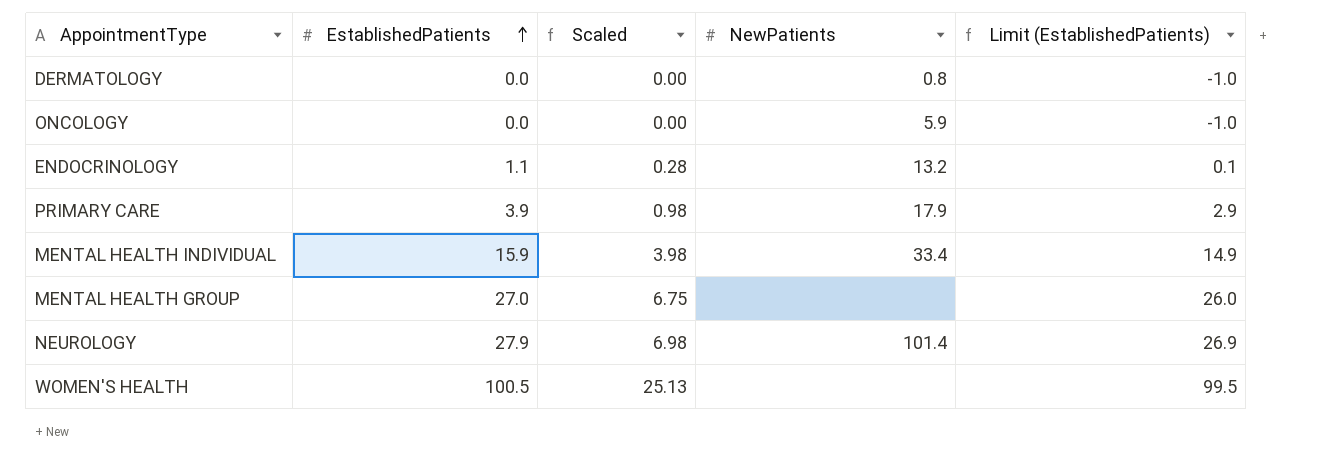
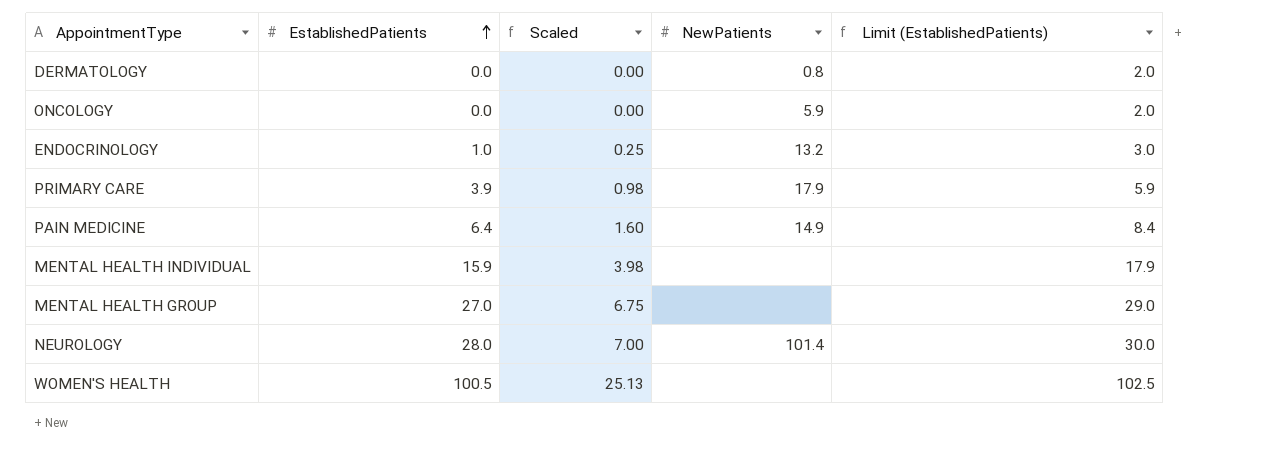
column Limit (EstablishedPatients) | formula: [EstablishedPatients] - 1 -> [EstablishedPatients] + 2
ENDOCRINOLOGY | EstablishedPatients: 1.1 -> 1.0
ENDOCRINOLOGY | Scaled: 0.28 -> 0.25
row PAIN MEDICINE: none -> 6.4 | 1.60 | 14.9 | 8.4
MENTAL HEALTH INDIVIDUAL | NewPatients: 33.4 -> none
NEUROLOGY | EstablishedPatients: 27.9 -> 28.0
NEUROLOGY | Scaled: 6.98 -> 7.00

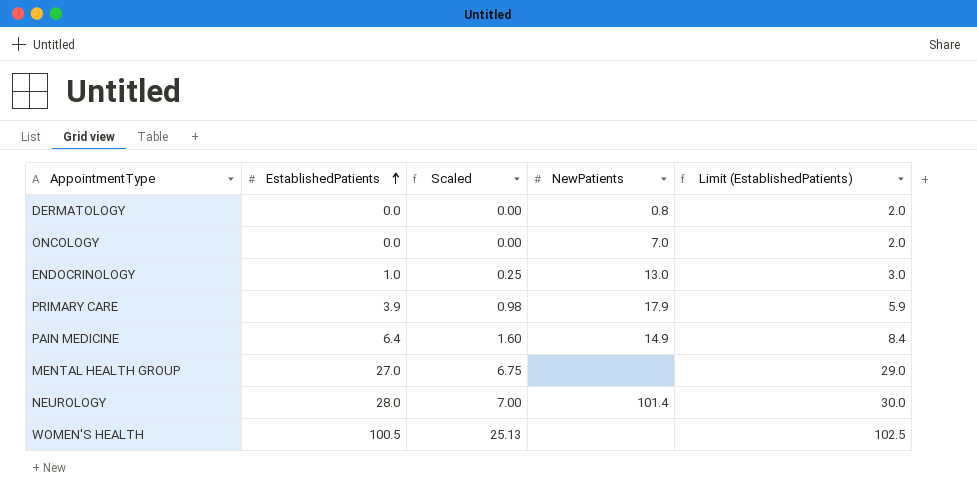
row MENTAL HEALTH INDIVIDUAL: 15.9 | 3.98 | none | 17.9 -> none
ONCOLOGY | NewPatients: 5.9 -> 7.0
ENDOCRINOLOGY | NewPatients: 13.2 -> 13.0

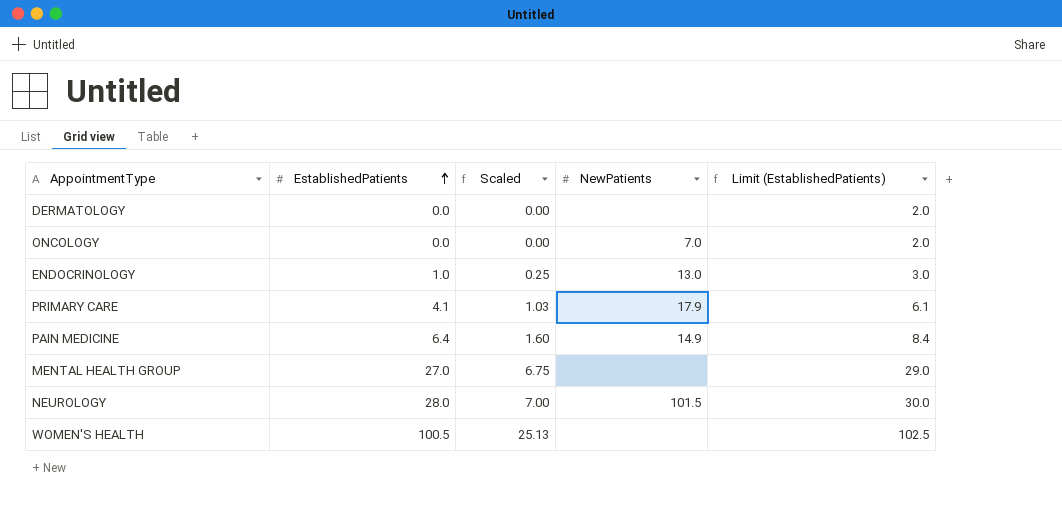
DERMATOLOGY | NewPatients: 0.8 -> none
PRIMARY CARE | EstablishedPatients: 3.9 -> 4.1
PRIMARY CARE | Scaled: 0.98 -> 1.03
PRIMARY CARE | Limit (EstablishedPatients): 5.9 -> 6.1
NEUROLOGY | NewPatients: 101.4 -> 101.5

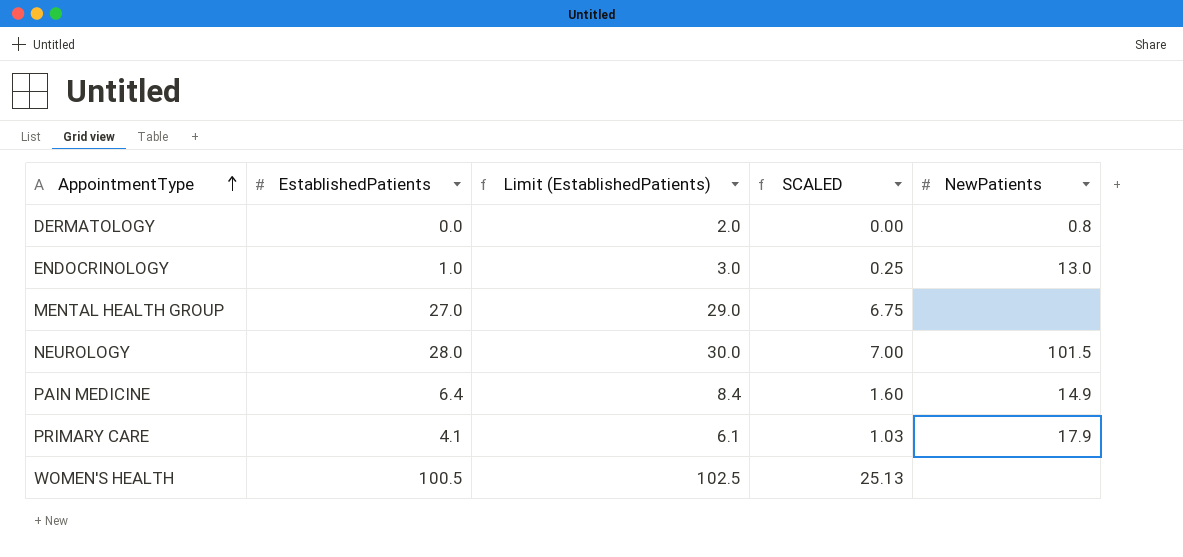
row order: EstablishedPatients ascending -> AppointmentType ascending
column Limit (EstablishedPatients) | position: 5 -> 3
column name: Scaled -> SCALED
row ONCOLOGY: 0.0 | 0.00 | 7.0 | 2.0 -> none
DERMATOLOGY | NewPatients: none -> 0.8

